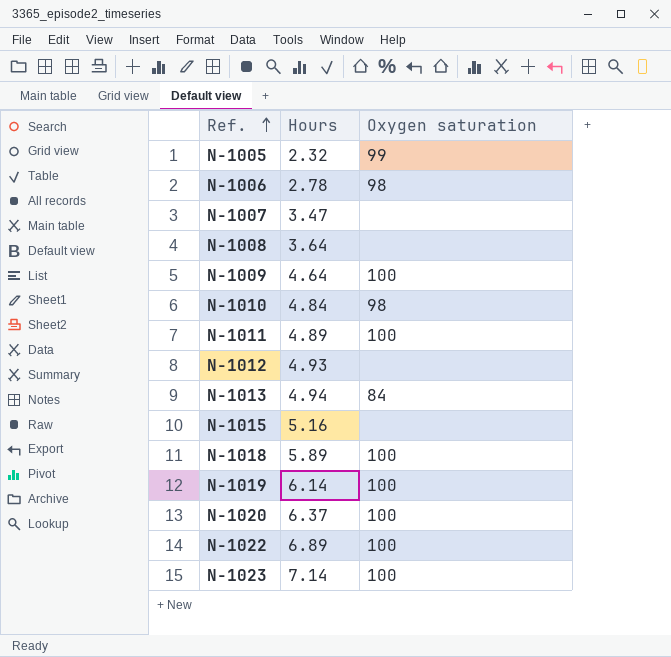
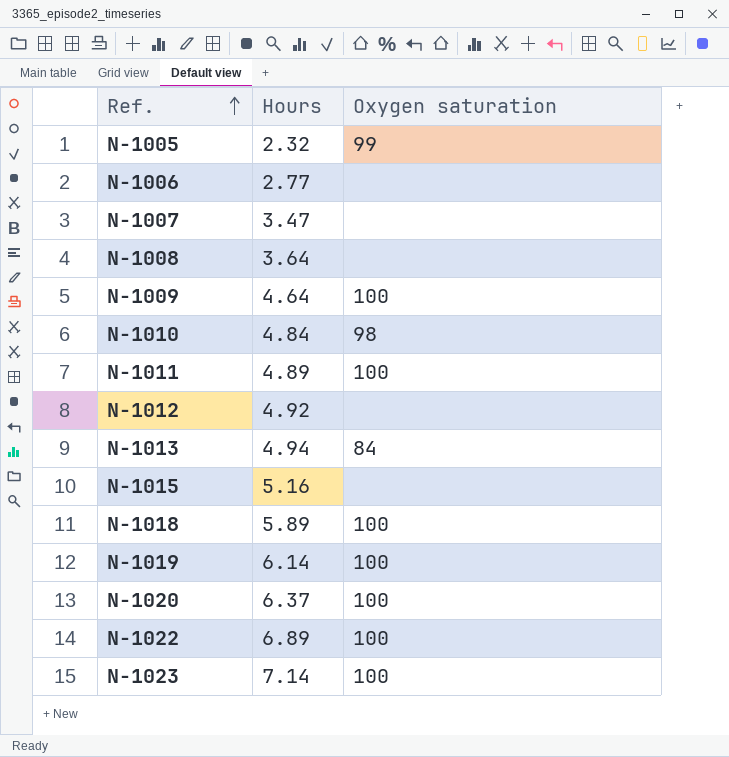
N-1006 | Hours: 2.78 -> 2.77
N-1006 | Oxygen saturation: 98 -> none
N-1012 | Hours: 4.93 -> 4.92

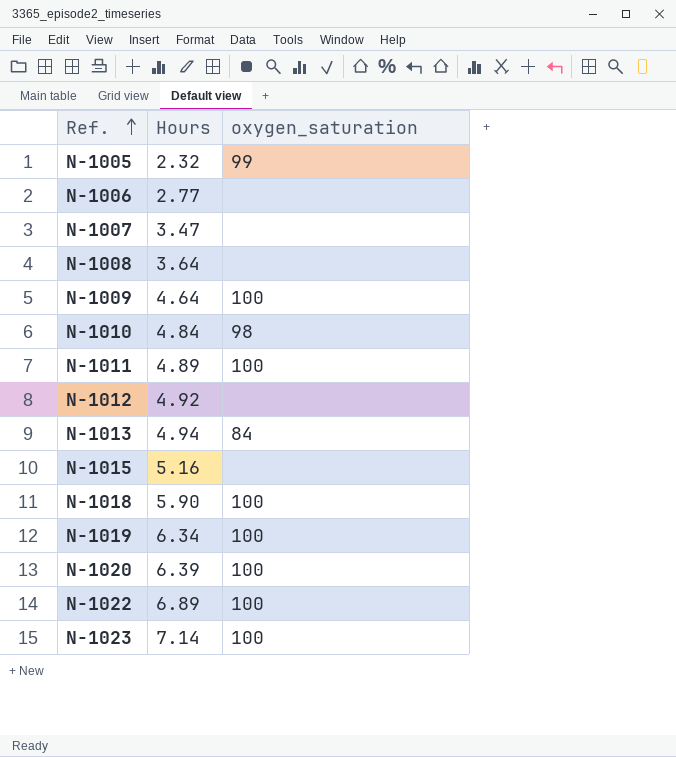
column name: Oxygen saturation -> oxygen_saturation
N-1018 | Hours: 5.89 -> 5.90
N-1019 | Hours: 6.14 -> 6.34
N-1020 | Hours: 6.37 -> 6.39

